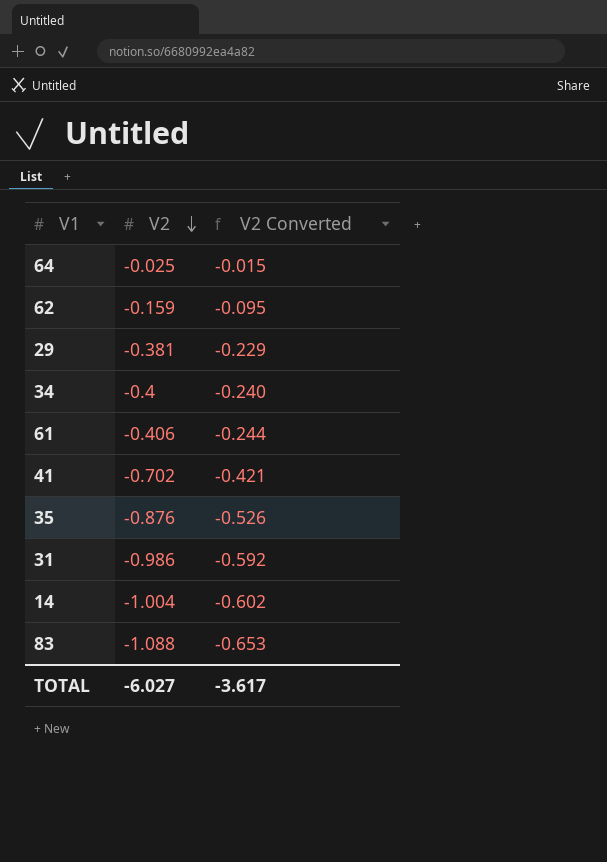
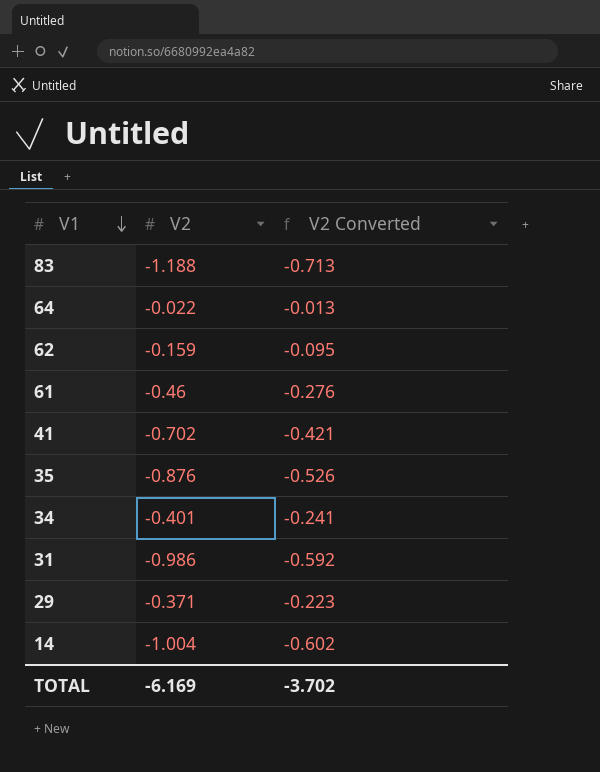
row order: V2 descending -> V1 descending
83 | V2: -1.088 -> -1.188
83 | V2 Converted: -0.653 -> -0.713
64 | V2: -0.025 -> -0.022
64 | V2 Converted: -0.015 -> -0.013
61 | V2: -0.406 -> -0.46
61 | V2 Converted: -0.244 -> -0.276
34 | V2: -0.4 -> -0.401
34 | V2 Converted: -0.240 -> -0.241
29 | V2: -0.381 -> -0.371
29 | V2 Converted: -0.229 -> -0.223
TOTAL | V2: -6.027 -> -6.169
TOTAL | V2 Converted: -3.617 -> -3.702

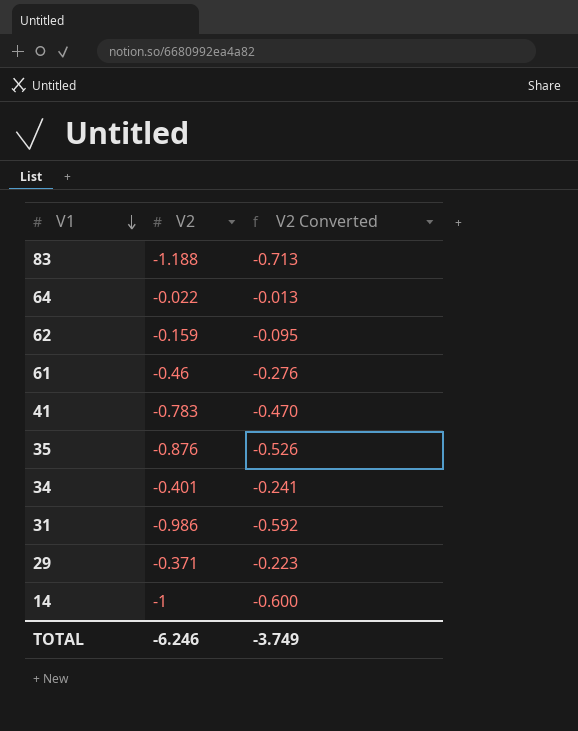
41 | V2: -0.702 -> -0.783
41 | V2 Converted: -0.421 -> -0.470
14 | V2: -1.004 -> -1
14 | V2 Converted: -0.602 -> -0.600
TOTAL | V2: -6.169 -> -6.246
TOTAL | V2 Converted: -3.702 -> -3.749

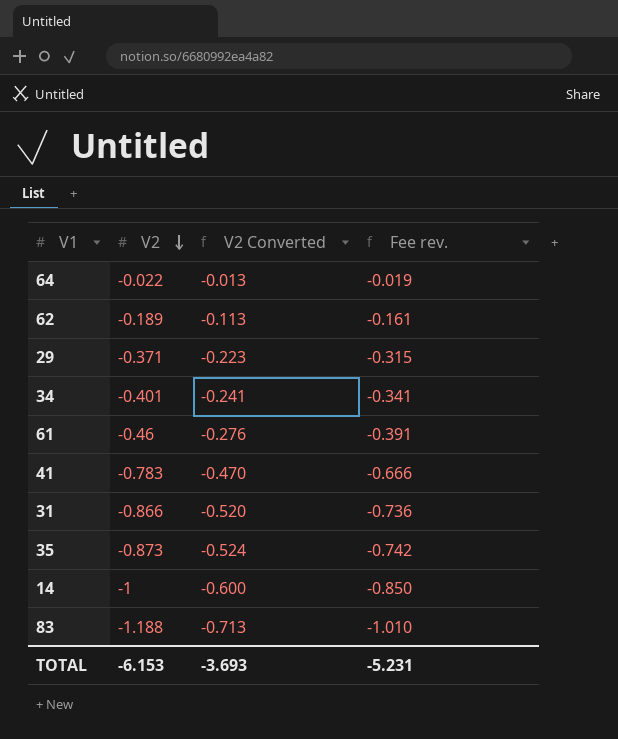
row order: V1 descending -> V2 descending
column Fee rev. | formula: none -> [V2] * 0.85
62 | V2: -0.159 -> -0.189
62 | V2 Converted: -0.095 -> -0.113
31 | V2: -0.986 -> -0.866
31 | V2 Converted: -0.592 -> -0.520
35 | V2: -0.876 -> -0.873
35 | V2 Converted: -0.526 -> -0.524
TOTAL | V2: -6.246 -> -6.153
TOTAL | V2 Converted: -3.749 -> -3.693

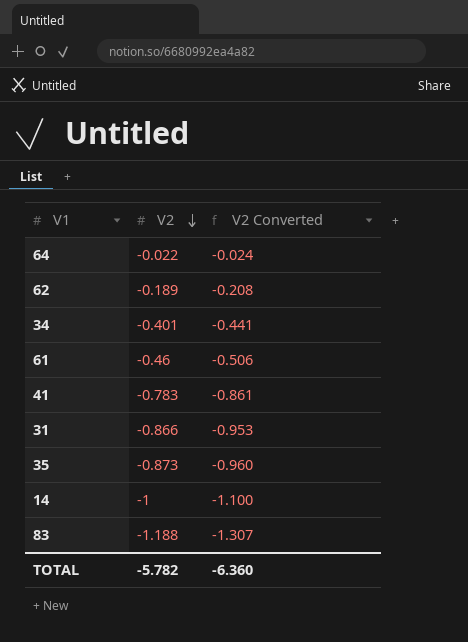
column Fee rev. | formula: [V2] * 0.85 -> none
column V2 Converted | formula: [V2] * 0.6 -> [V2] * 1.1
row 29: -0.371 | -0.223 | -0.315 -> none
TOTAL | V2: -6.153 -> -5.782
TOTAL | V2 Converted: -3.693 -> -6.360

